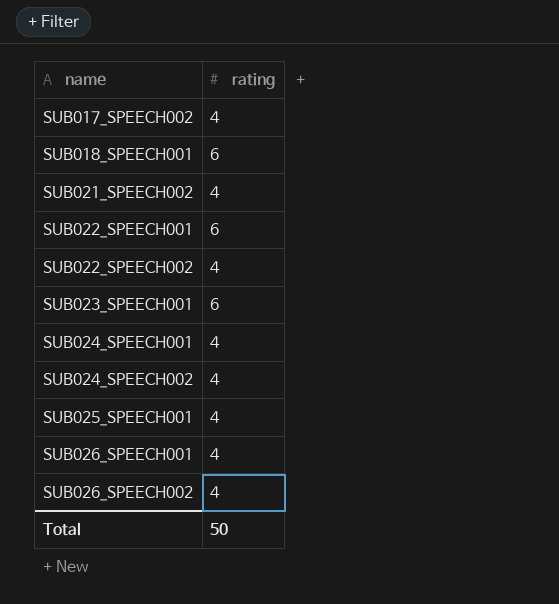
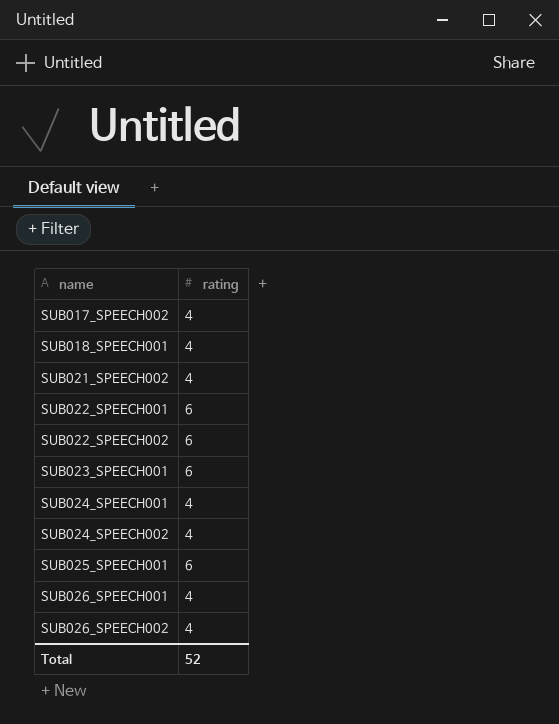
SUB018_SPEECH001 | rating: 6 -> 4
SUB022_SPEECH002 | rating: 4 -> 6
SUB025_SPEECH001 | rating: 4 -> 6
Total | rating: 50 -> 52

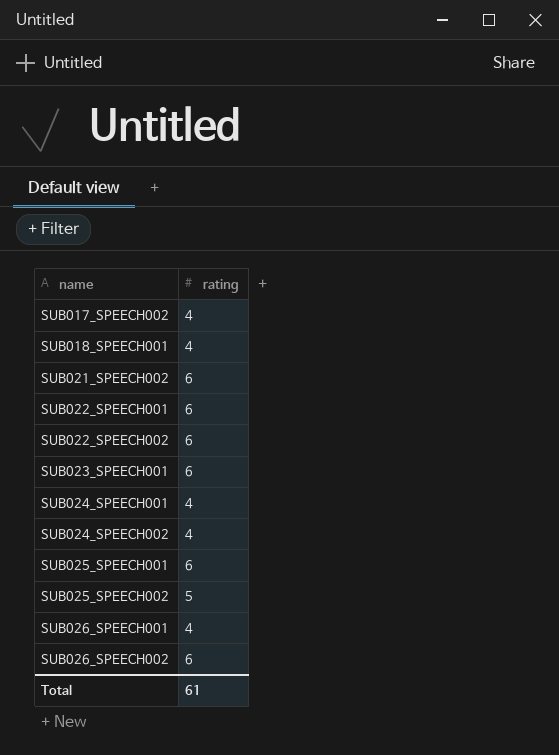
SUB021_SPEECH002 | rating: 4 -> 6
row SUB025_SPEECH002: none -> 5
SUB026_SPEECH002 | rating: 4 -> 6
Total | rating: 52 -> 61

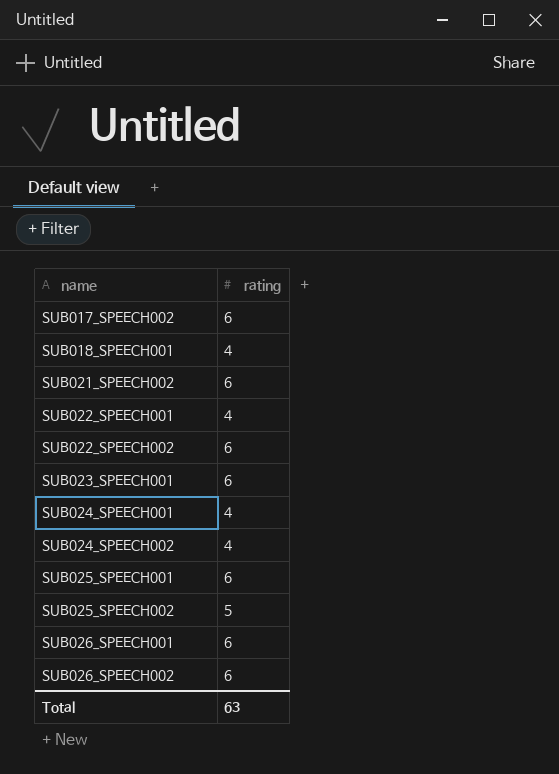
SUB017_SPEECH002 | rating: 4 -> 6
SUB022_SPEECH001 | rating: 6 -> 4
SUB026_SPEECH001 | rating: 4 -> 6
Total | rating: 61 -> 63

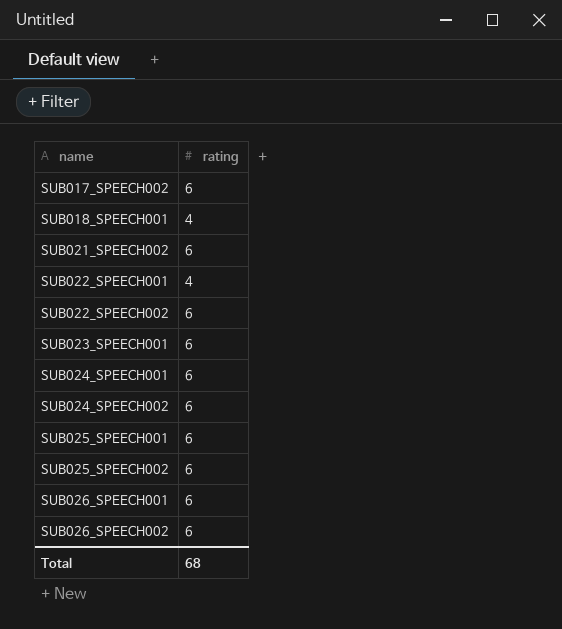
SUB024_SPEECH001 | rating: 4 -> 6
SUB024_SPEECH002 | rating: 4 -> 6
SUB025_SPEECH002 | rating: 5 -> 6
Total | rating: 63 -> 68

